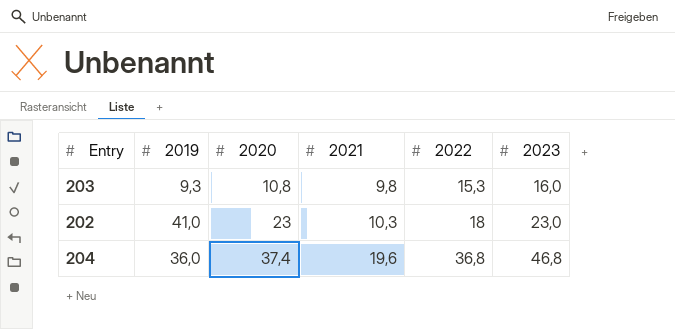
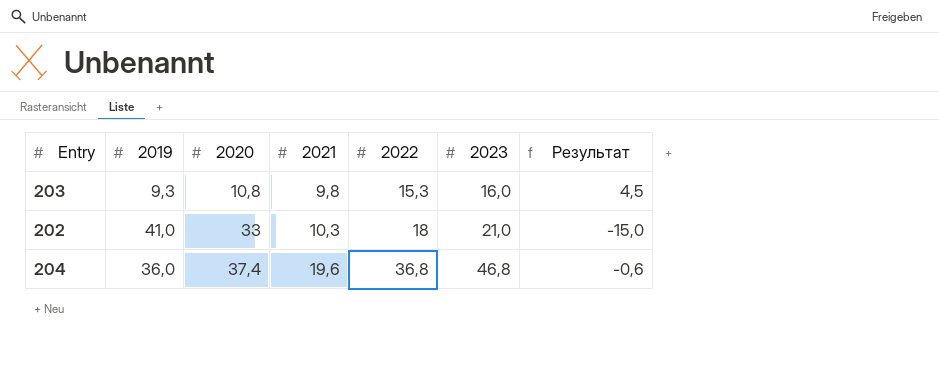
column Результат | formula: none -> [2022] - [2020]
202 | 2020: 23 -> 33
202 | 2023: 23,0 -> 21,0

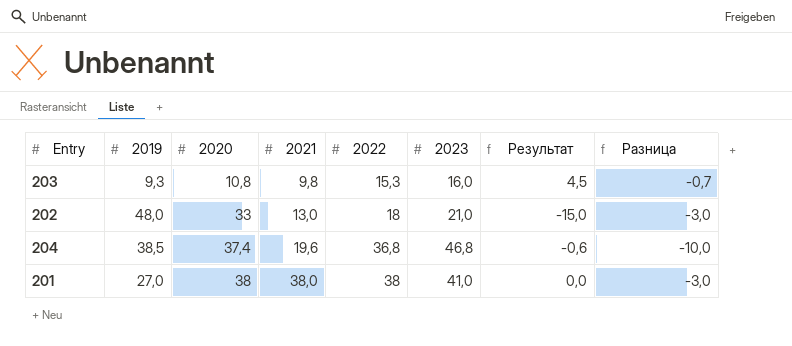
column Разница | formula: none -> [2022] - [2023]
202 | 2019: 41,0 -> 48,0
202 | 2021: 10,3 -> 13,0
204 | 2019: 36,0 -> 38,5
row 201: none -> 27,0 | 38 | 38,0 | 38 | 41,0 | 0,0 | -3,0

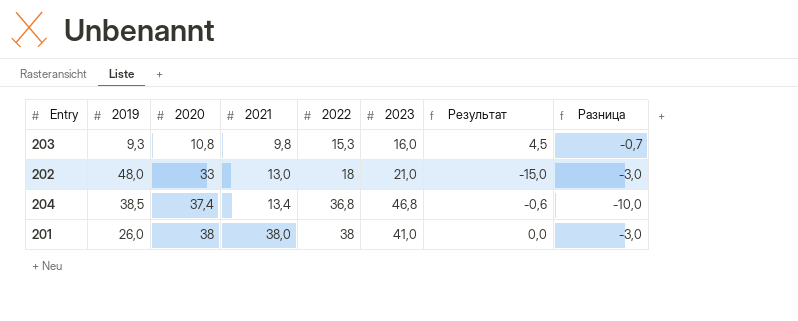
204 | 2021: 19,6 -> 13,4
201 | 2019: 27,0 -> 26,0

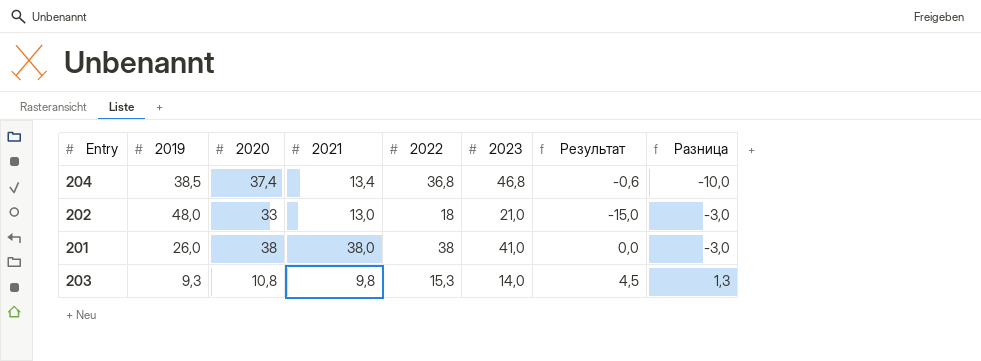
row order: 2020 ascending -> Разница ascending
203 | 2023: 16,0 -> 14,0
203 | Разница: -0,7 -> 1,3

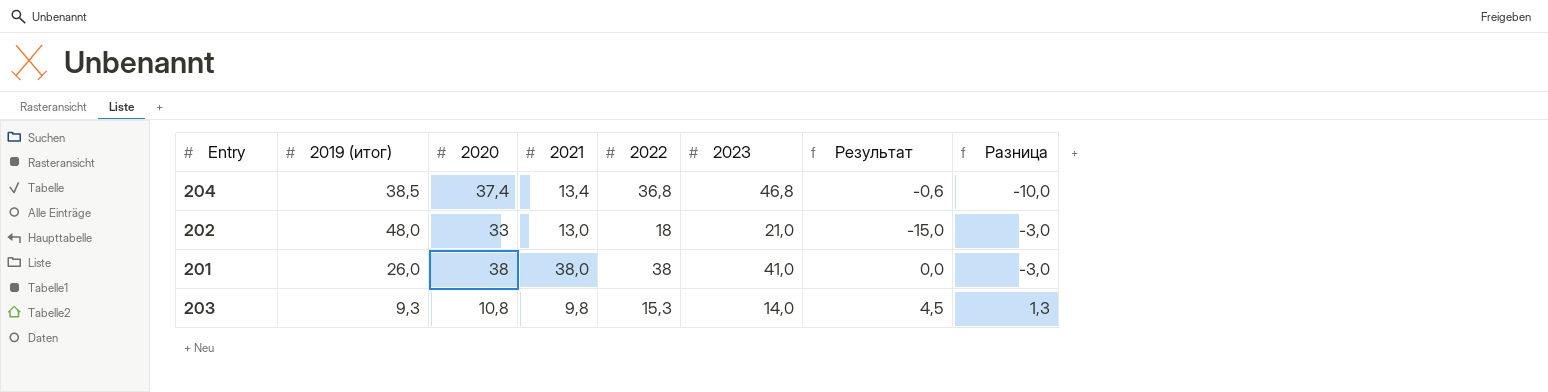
column name: 2019 -> 2019 (итог)

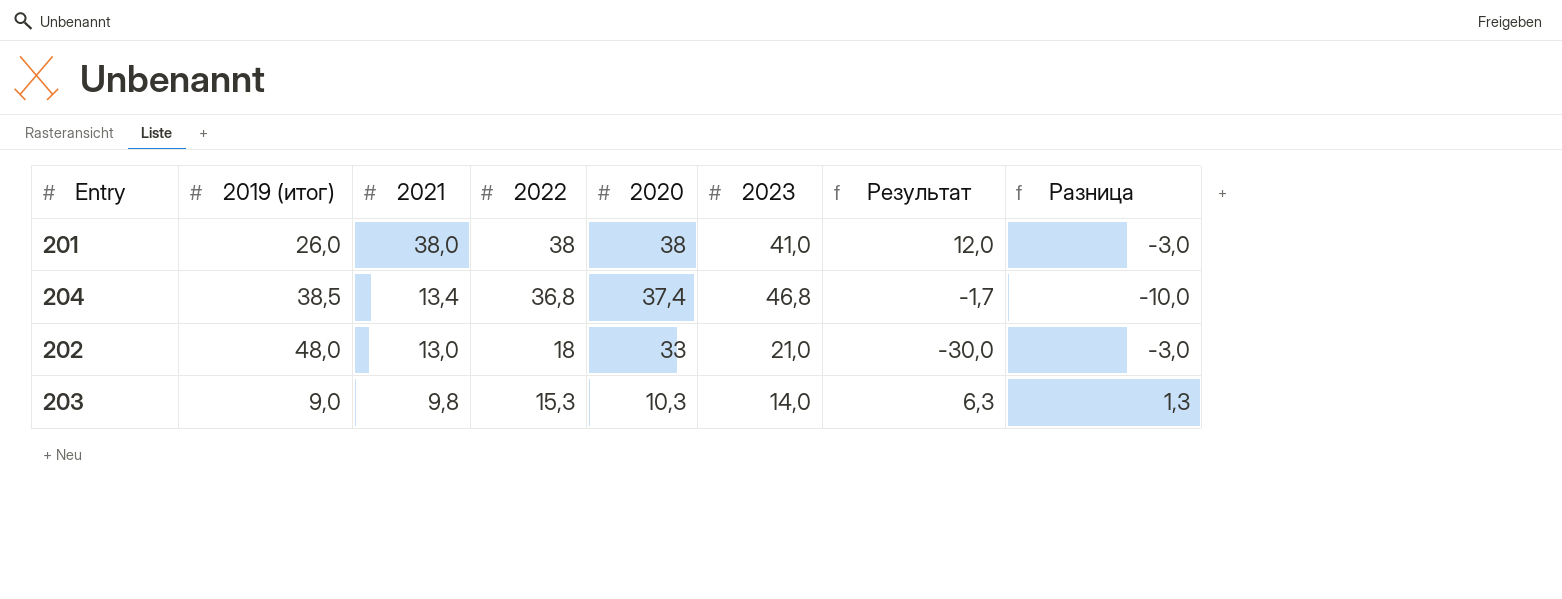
row order: Разница ascending -> 2021 descending
column 2020 | position: 3 -> 5
column Результат | formula: [2022] - [2020] -> [2022] - [2019 (итог)]
203 | 2019 (итог): 9,3 -> 9,0
203 | 2020: 10,8 -> 10,3

